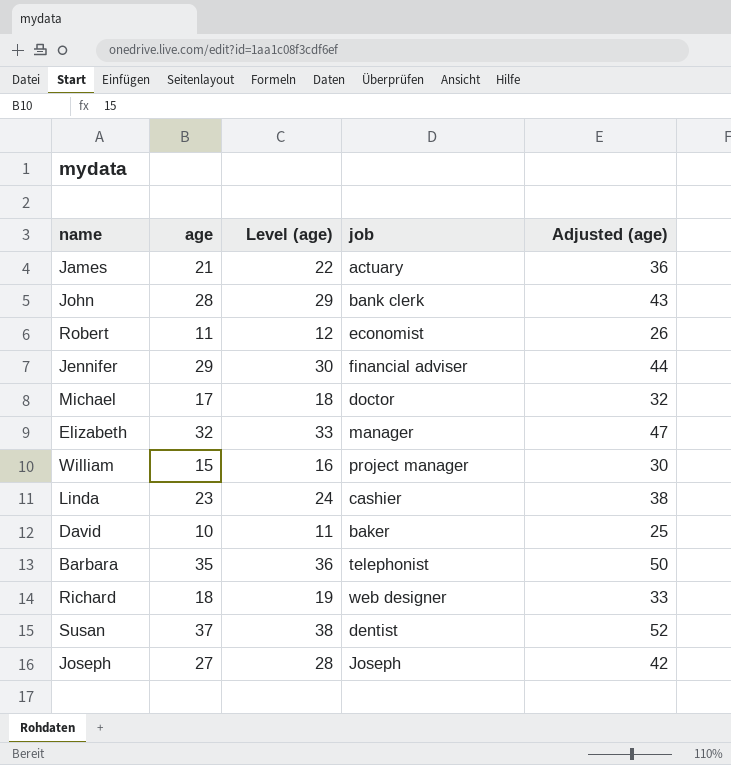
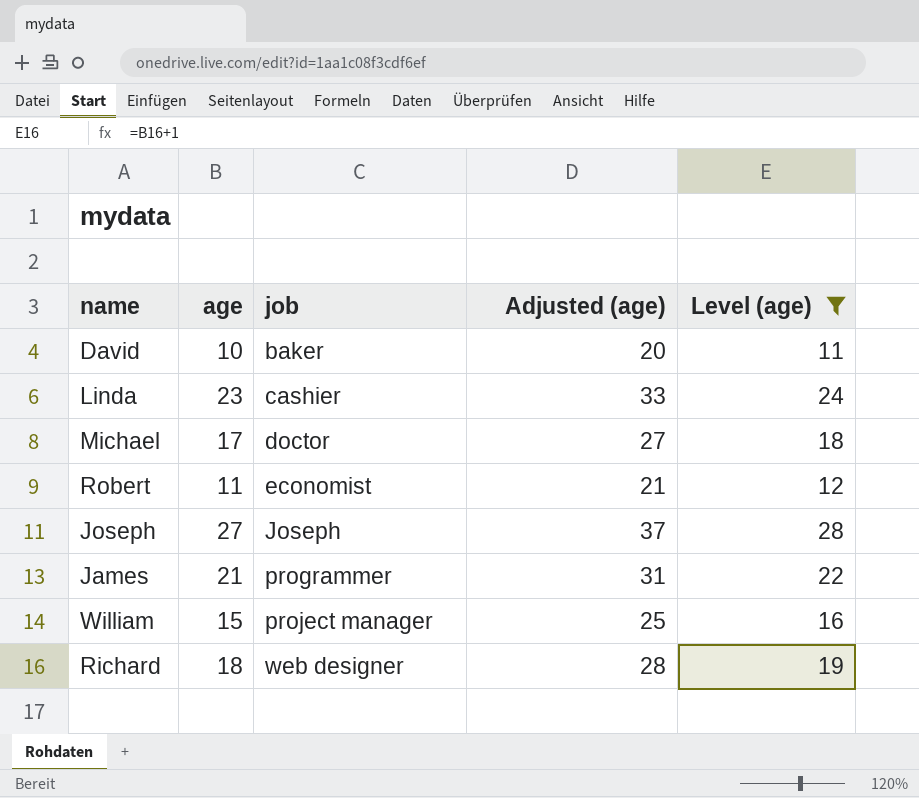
filter: none -> Level (age) <= 28
row order: none -> job ascending
column Adjusted (age) | formula: [age] + 15 -> [age] + 10
column Level (age) | position: 3 -> 5
James | job: actuary -> programmer

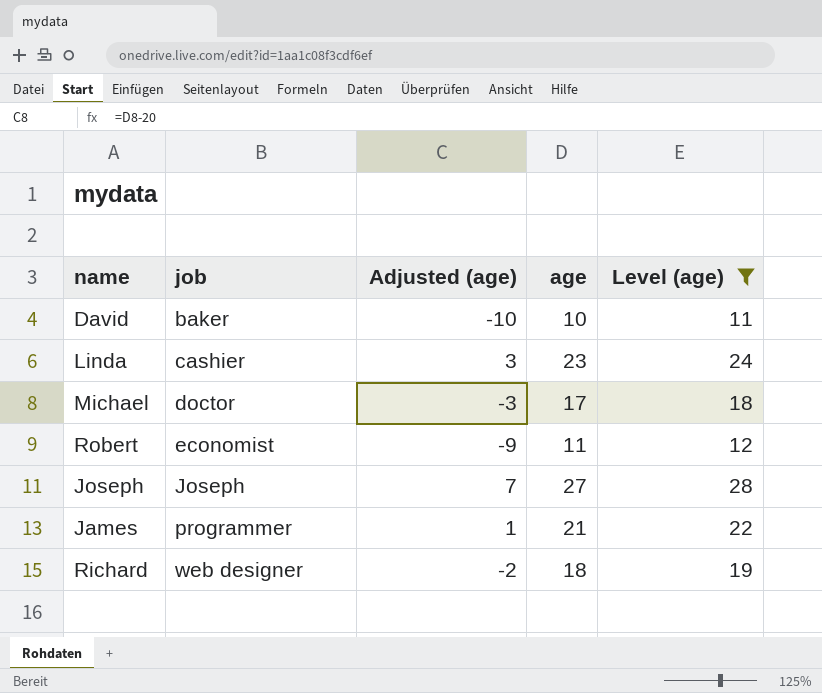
column Adjusted (age) | formula: [age] + 10 -> [age] - 20
column age | position: 2 -> 4
row William: 15 | project manager | 25 | 16 -> none

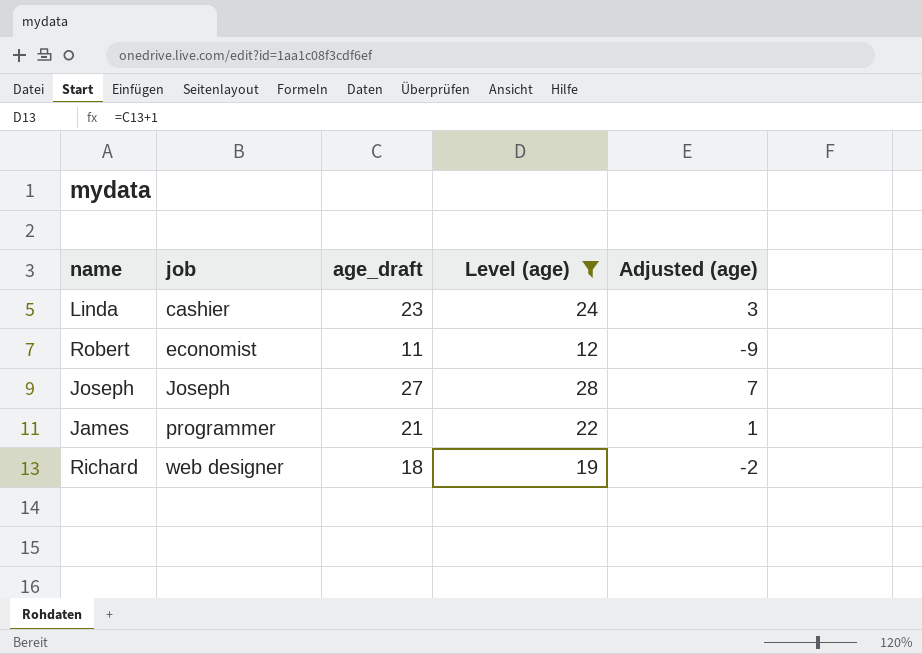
column name: age -> age_draft
column Adjusted (age) | position: 3 -> 5
row David: baker | -10 | 10 | 11 -> none
row Michael: doctor | -3 | 17 | 18 -> none

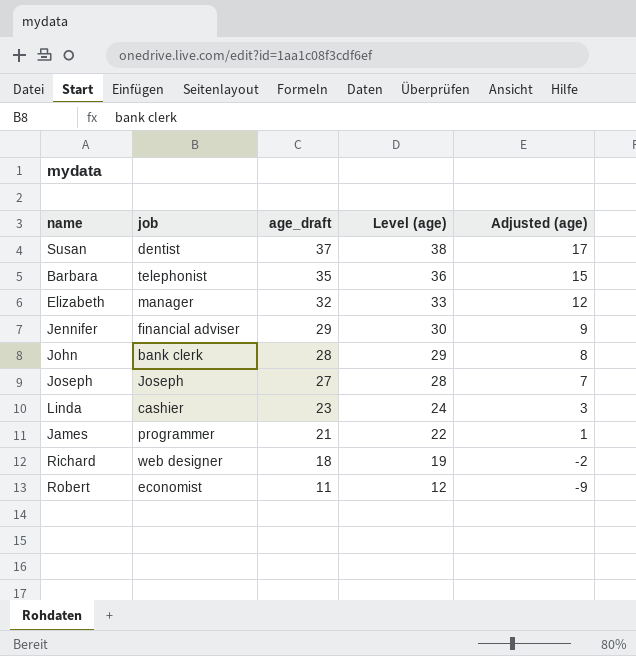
filter: Level (age) <= 28 -> none
row order: job ascending -> age_draft descending

